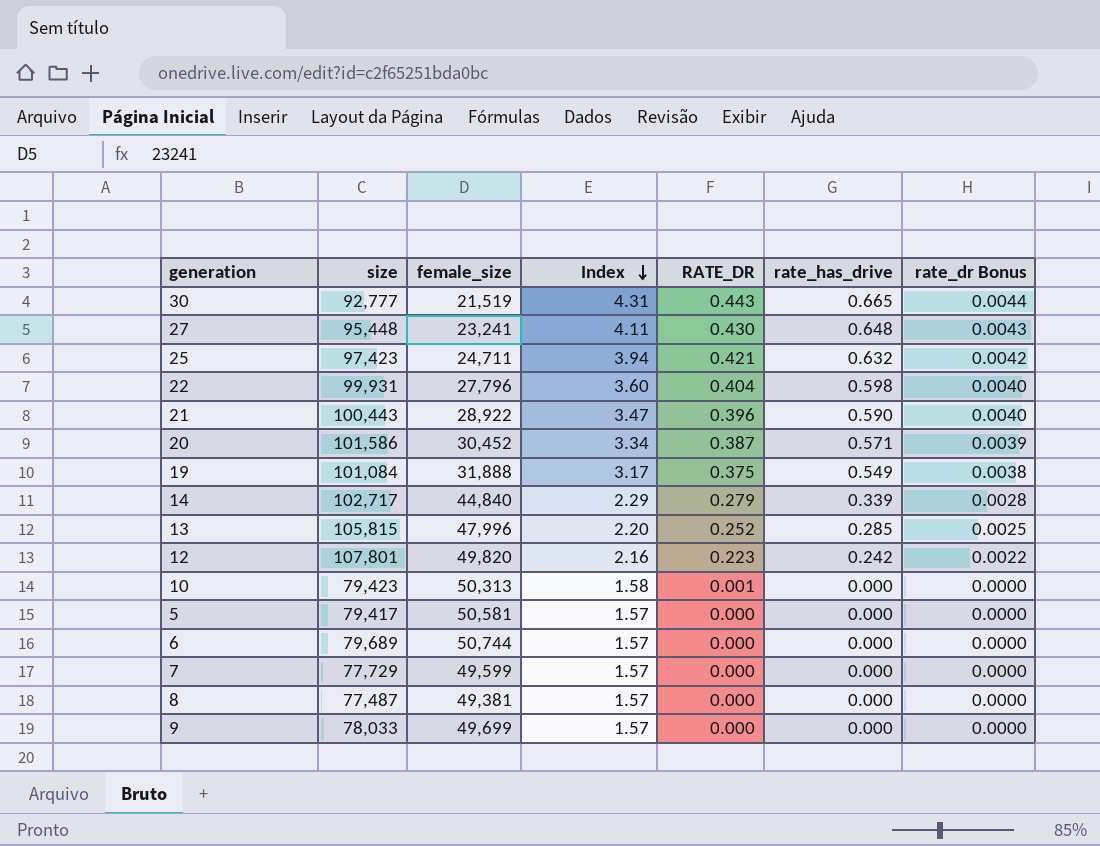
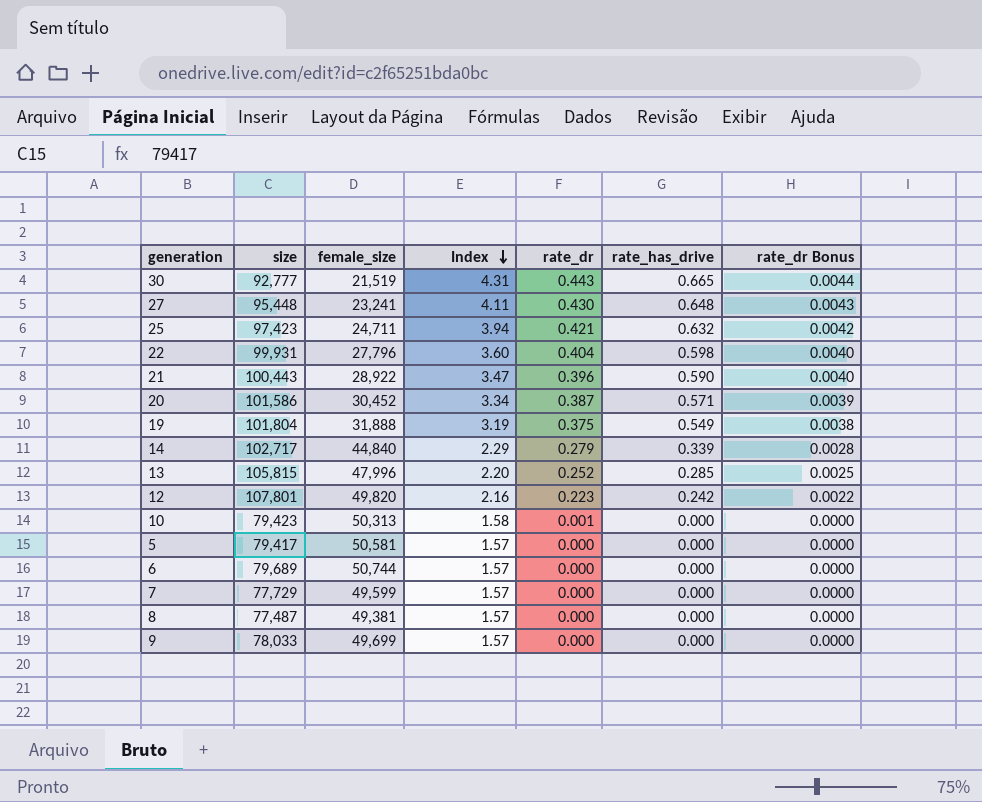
column name: RATE_DR -> rate_dr
19 | size: 101,084 -> 101,804
19 | Index: 3.17 -> 3.19

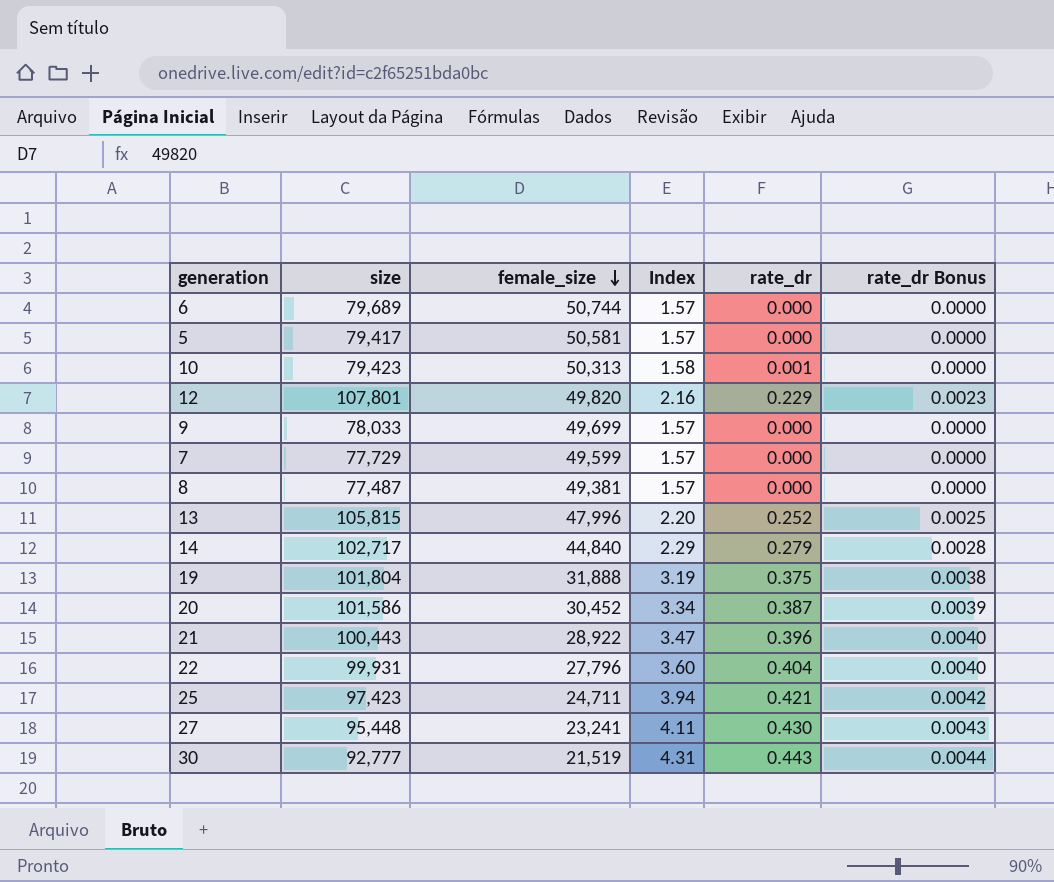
row order: Index descending -> female_size descending
column rate_has_drive | position: 6 -> none
12 | rate_dr: 0.223 -> 0.229
12 | rate_dr Bonus: 0.0022 -> 0.0023

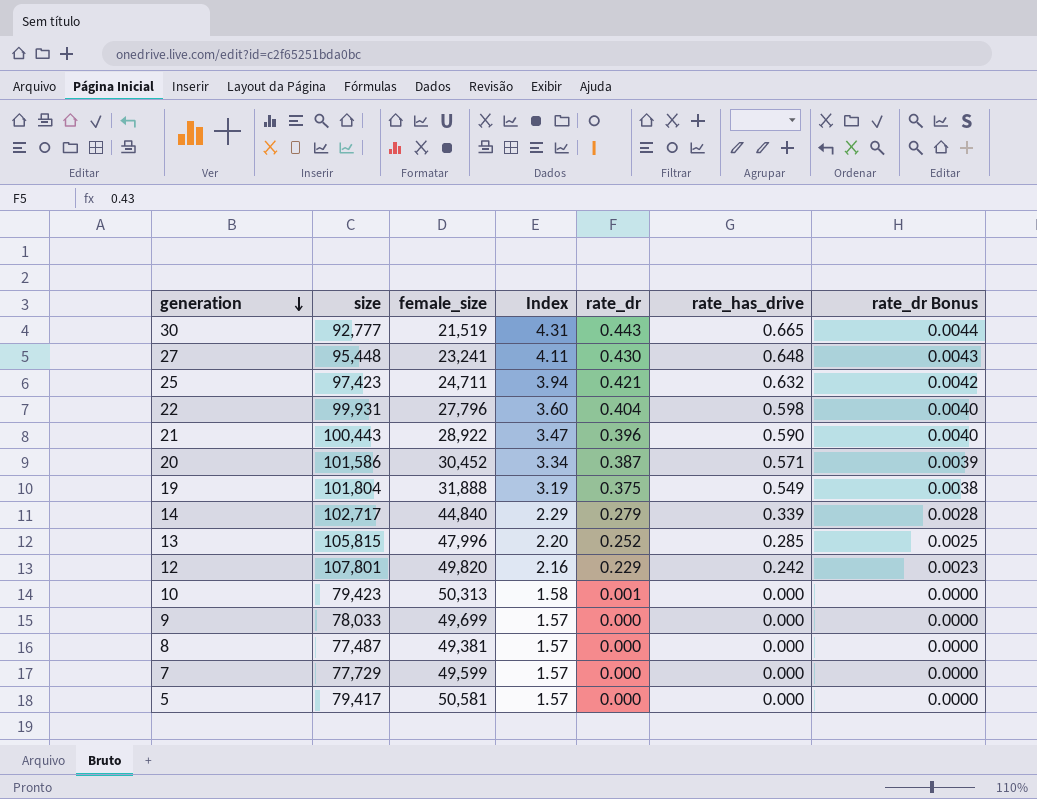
row order: female_size descending -> generation descending
column rate_has_drive | position: none -> 6
row 6: 79,689 | 50,744 | 1.57 | 0.000 | 0.0000 -> none

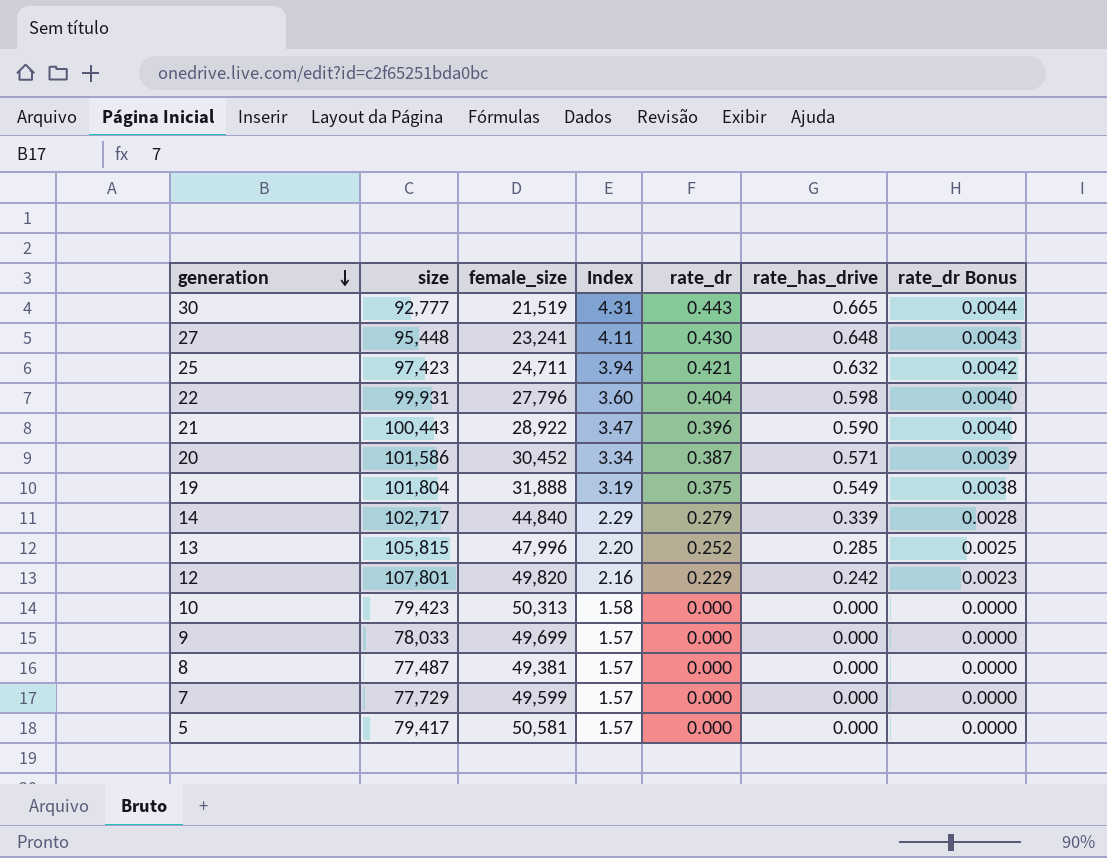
10 | rate_dr: 0.001 -> 0.000

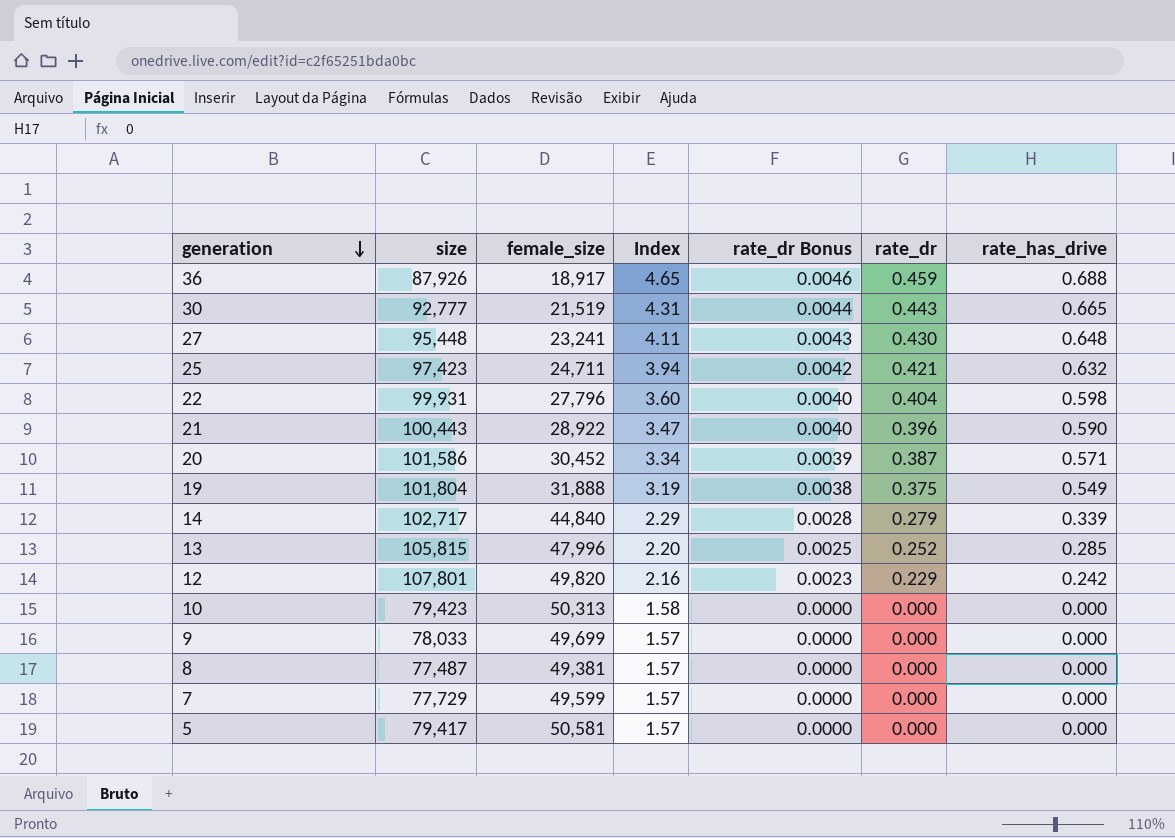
column rate_dr Bonus | position: 7 -> 5
row 36: none -> 87,926 | 18,917 | 4.65 | 0.0046 | 0.459 | 0.688

